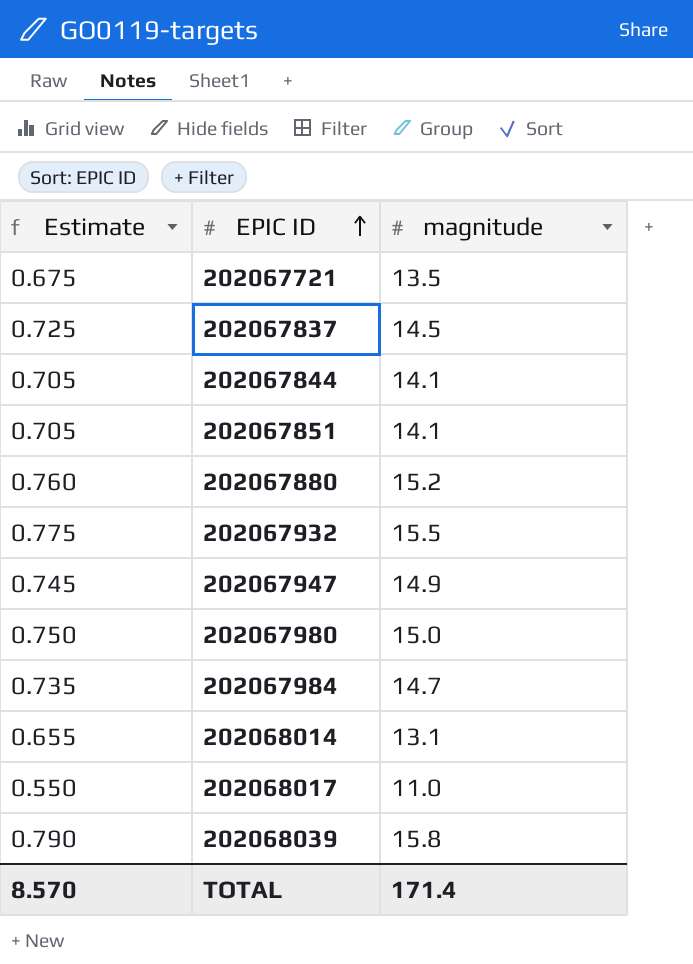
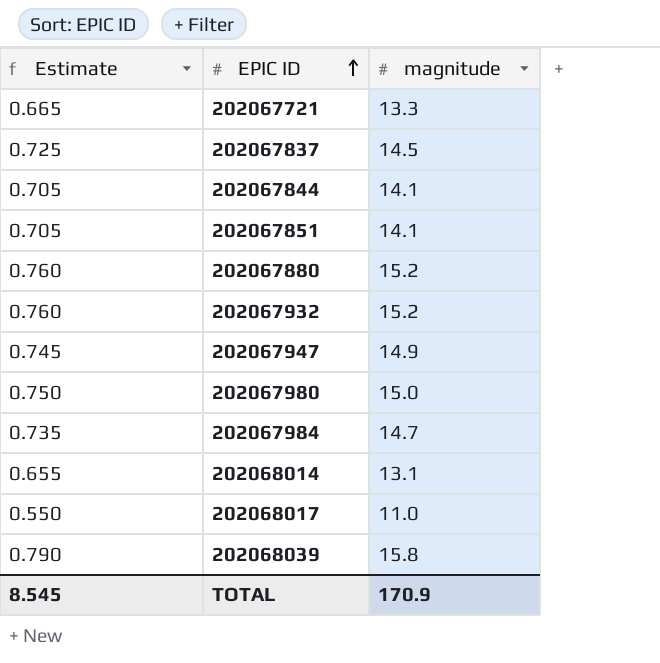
202067721 | Estimate: 0.675 -> 0.665
202067721 | magnitude: 13.5 -> 13.3
202067932 | Estimate: 0.775 -> 0.760
202067932 | magnitude: 15.5 -> 15.2
TOTAL | Estimate: 8.570 -> 8.545
TOTAL | magnitude: 171.4 -> 170.9

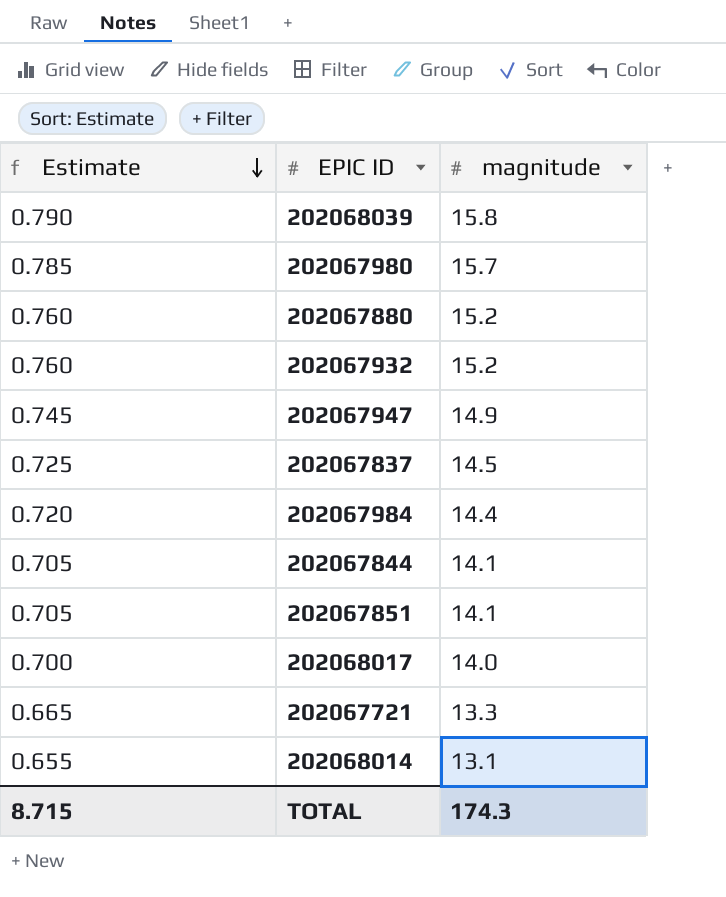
row order: EPIC ID ascending -> Estimate descending
202067980 | Estimate: 0.750 -> 0.785
202067980 | magnitude: 15.0 -> 15.7
202067984 | Estimate: 0.735 -> 0.720
202067984 | magnitude: 14.7 -> 14.4
202068017 | Estimate: 0.550 -> 0.700
202068017 | magnitude: 11.0 -> 14.0
TOTAL | Estimate: 8.545 -> 8.715
TOTAL | magnitude: 170.9 -> 174.3

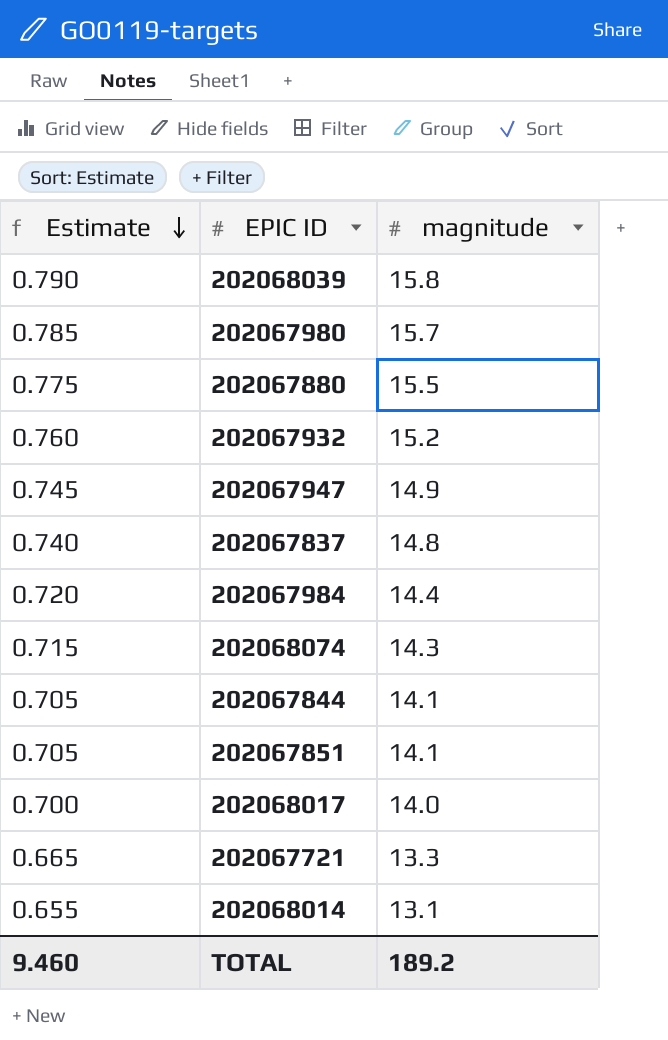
202067880 | Estimate: 0.760 -> 0.775
202067880 | magnitude: 15.2 -> 15.5
202067837 | Estimate: 0.725 -> 0.740
202067837 | magnitude: 14.5 -> 14.8
row 202068074: none -> 0.715 | 14.3
TOTAL | Estimate: 8.715 -> 9.460
TOTAL | magnitude: 174.3 -> 189.2

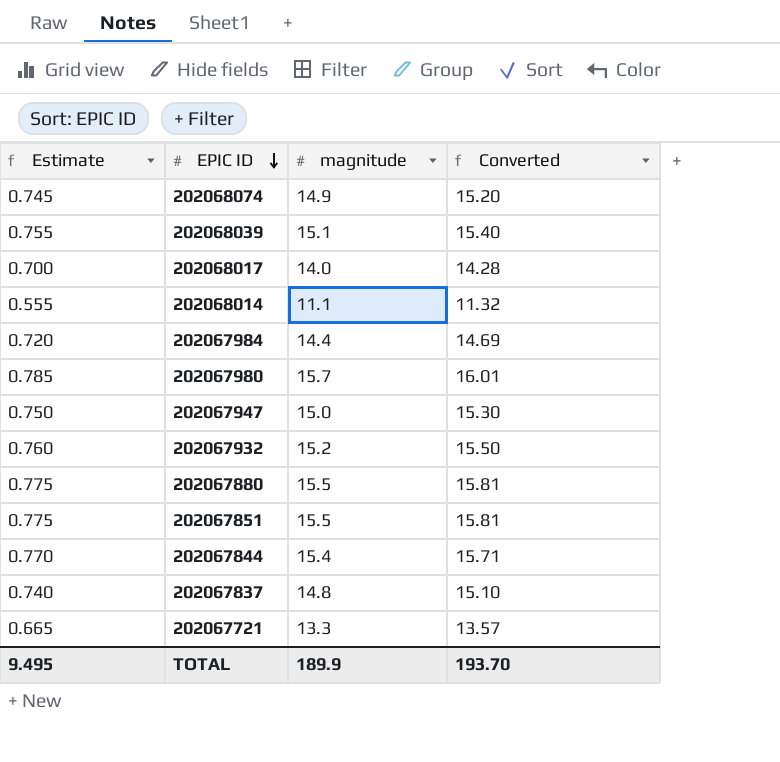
row order: Estimate descending -> EPIC ID descending
column Converted | formula: none -> [magnitude] * 1.02
202068074 | Estimate: 0.715 -> 0.745
202068074 | magnitude: 14.3 -> 14.9
202068039 | Estimate: 0.790 -> 0.755
202068039 | magnitude: 15.8 -> 15.1
202068014 | Estimate: 0.655 -> 0.555
202068014 | magnitude: 13.1 -> 11.1
202067947 | Estimate: 0.745 -> 0.750
202067947 | magnitude: 14.9 -> 15.0
202067851 | Estimate: 0.705 -> 0.775
202067851 | magnitude: 14.1 -> 15.5
202067844 | Estimate: 0.705 -> 0.770
202067844 | magnitude: 14.1 -> 15.4
TOTAL | Estimate: 9.460 -> 9.495
TOTAL | magnitude: 189.2 -> 189.9

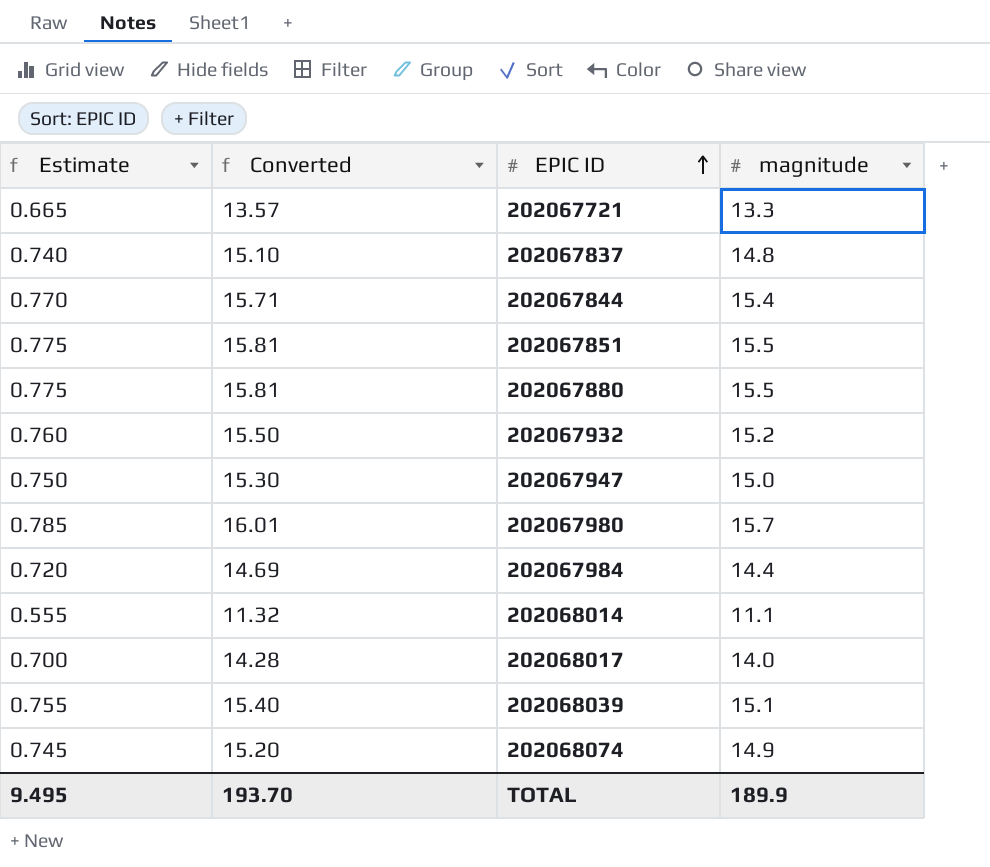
row order: EPIC ID descending -> EPIC ID ascending
column Converted | position: 4 -> 2

